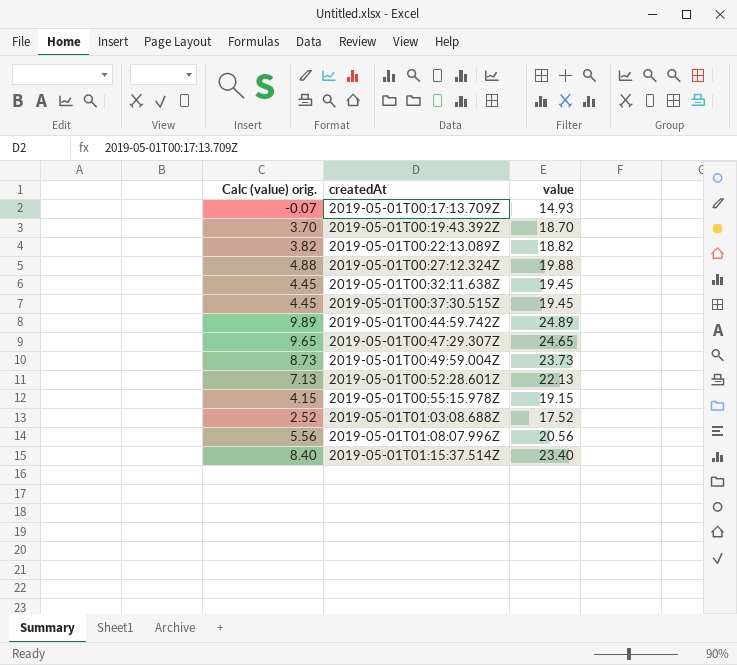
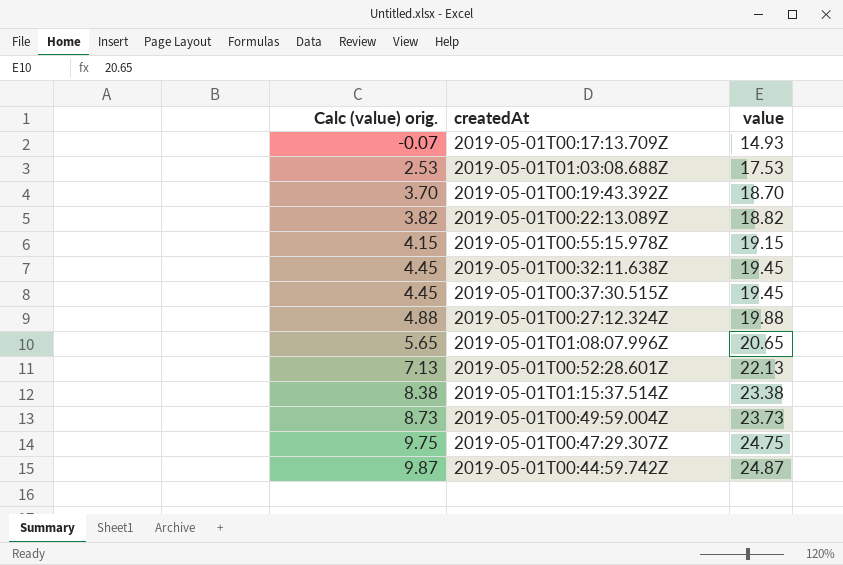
row order: createdAt ascending -> Calc (value) orig. ascending
2019-05-01T01:03:08.688Z | Calc (value) orig.: 2.52 -> 2.53
2019-05-01T01:03:08.688Z | value: 17.52 -> 17.53
2019-05-01T01:08:07.996Z | Calc (value) orig.: 5.56 -> 5.65
2019-05-01T01:08:07.996Z | value: 20.56 -> 20.65
2019-05-01T01:15:37.514Z | Calc (value) orig.: 8.40 -> 8.38
2019-05-01T01:15:37.514Z | value: 23.40 -> 23.38
2019-05-01T00:47:29.307Z | Calc (value) orig.: 9.65 -> 9.75
2019-05-01T00:47:29.307Z | value: 24.65 -> 24.75
2019-05-01T00:44:59.742Z | Calc (value) orig.: 9.89 -> 9.87
2019-05-01T00:44:59.742Z | value: 24.89 -> 24.87

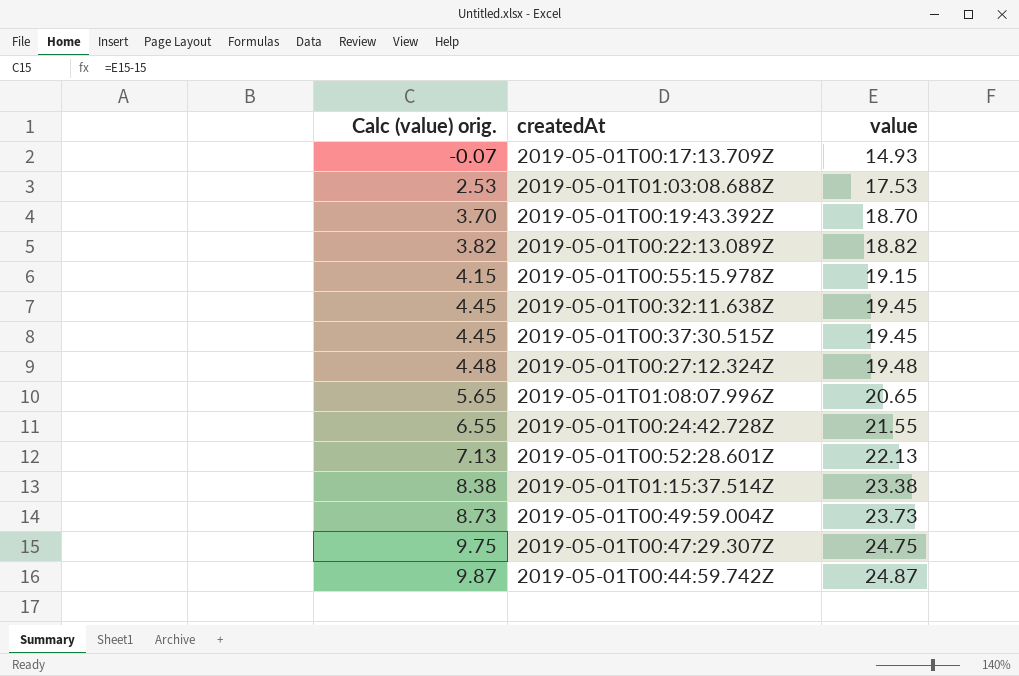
2019-05-01T00:27:12.324Z | Calc (value) orig.: 4.88 -> 4.48
2019-05-01T00:27:12.324Z | value: 19.88 -> 19.48
row 2019-05-01T00:24:42.728Z: none -> 6.55 | 21.55

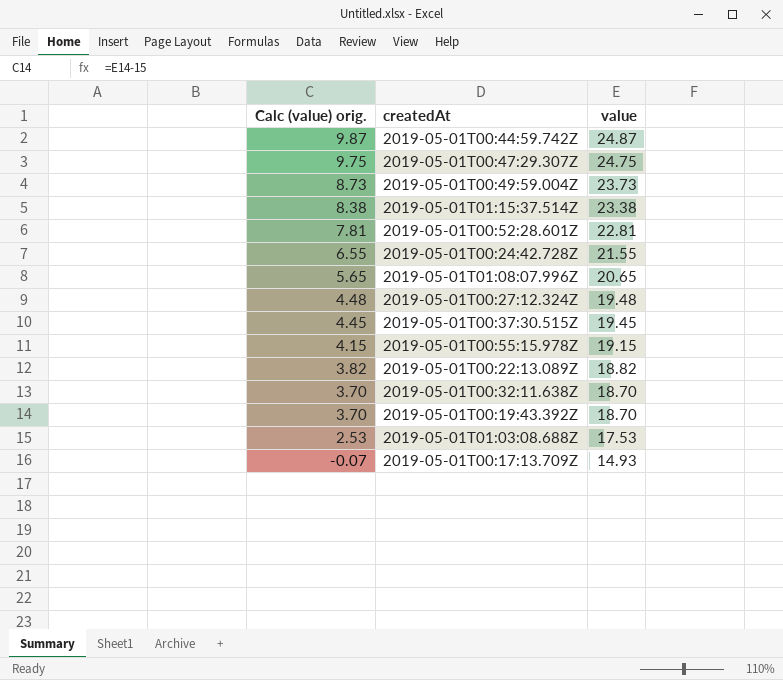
row order: Calc (value) orig. ascending -> Calc (value) orig. descending
2019-05-01T00:52:28.601Z | Calc (value) orig.: 7.13 -> 7.81
2019-05-01T00:52:28.601Z | value: 22.13 -> 22.81
2019-05-01T00:32:11.638Z | Calc (value) orig.: 4.45 -> 3.70
2019-05-01T00:32:11.638Z | value: 19.45 -> 18.70

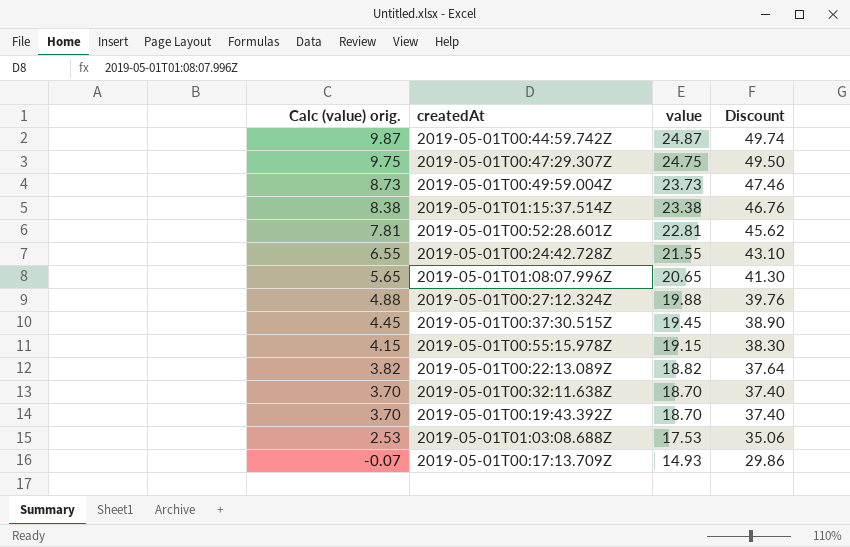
column Discount | formula: none -> [value] * 2
2019-05-01T00:27:12.324Z | Calc (value) orig.: 4.48 -> 4.88
2019-05-01T00:27:12.324Z | value: 19.48 -> 19.88

